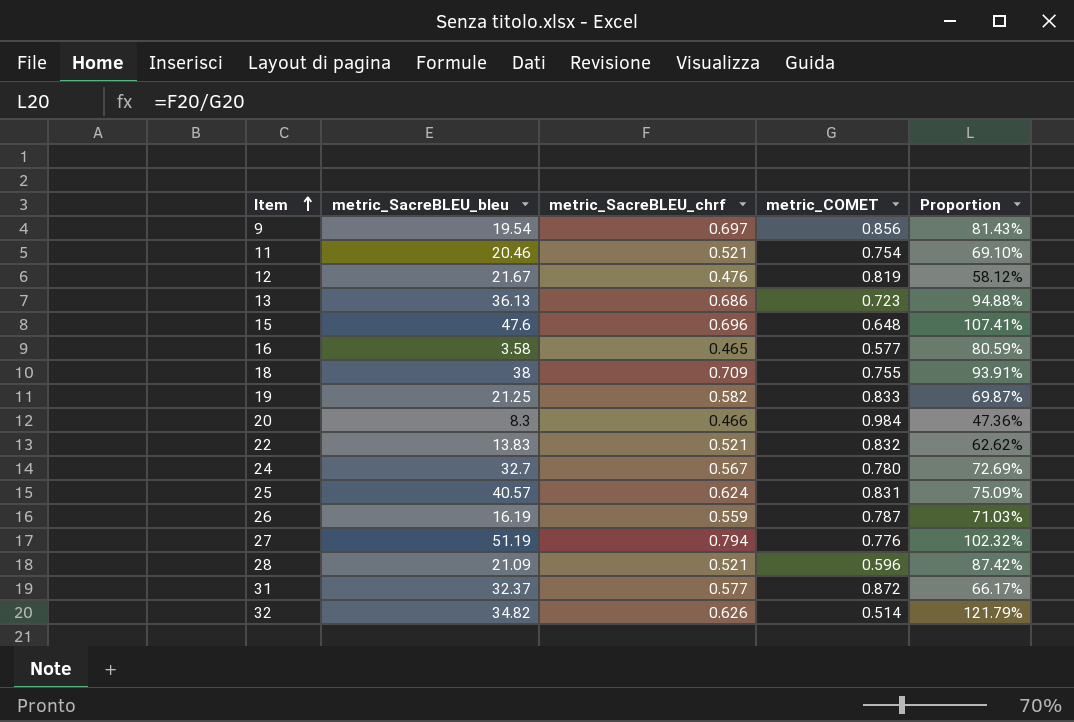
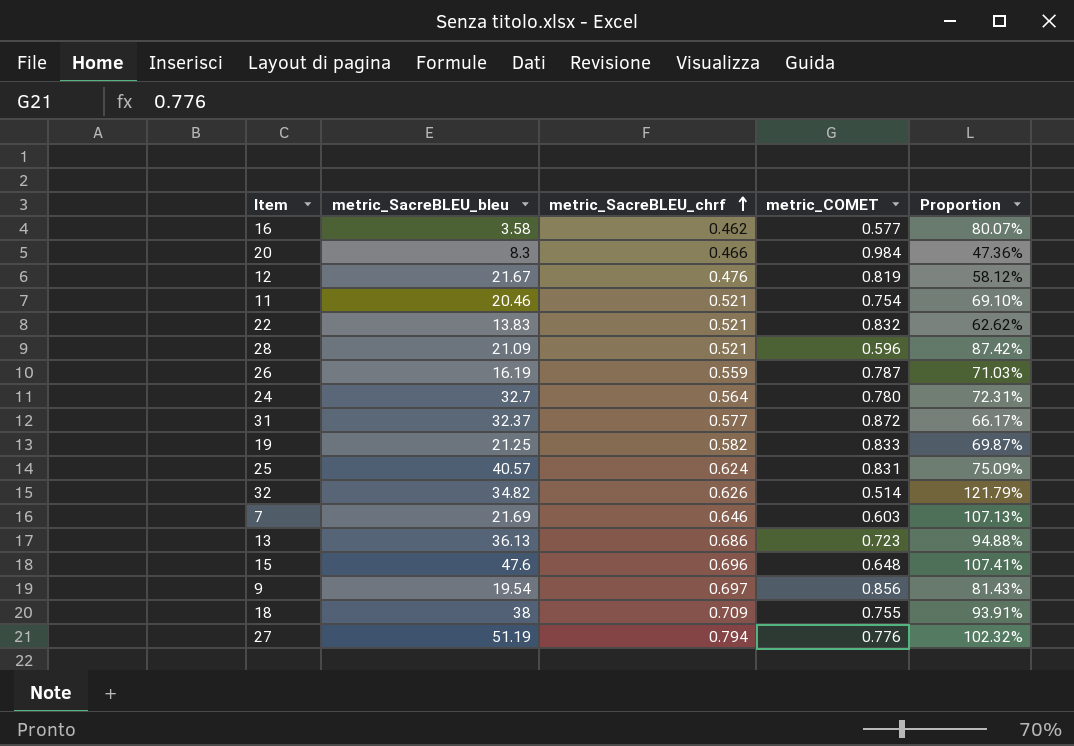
row order: Item ascending -> metric_SacreBLEU_chrf ascending
16 | metric_SacreBLEU_chrf: 0.465 -> 0.462
16 | Proportion: 80.59% -> 80.07%
24 | metric_SacreBLEU_chrf: 0.567 -> 0.564
24 | Proportion: 72.69% -> 72.31%
row 7: none -> 21.69 | 0.646 | 0.603 | 107.13%

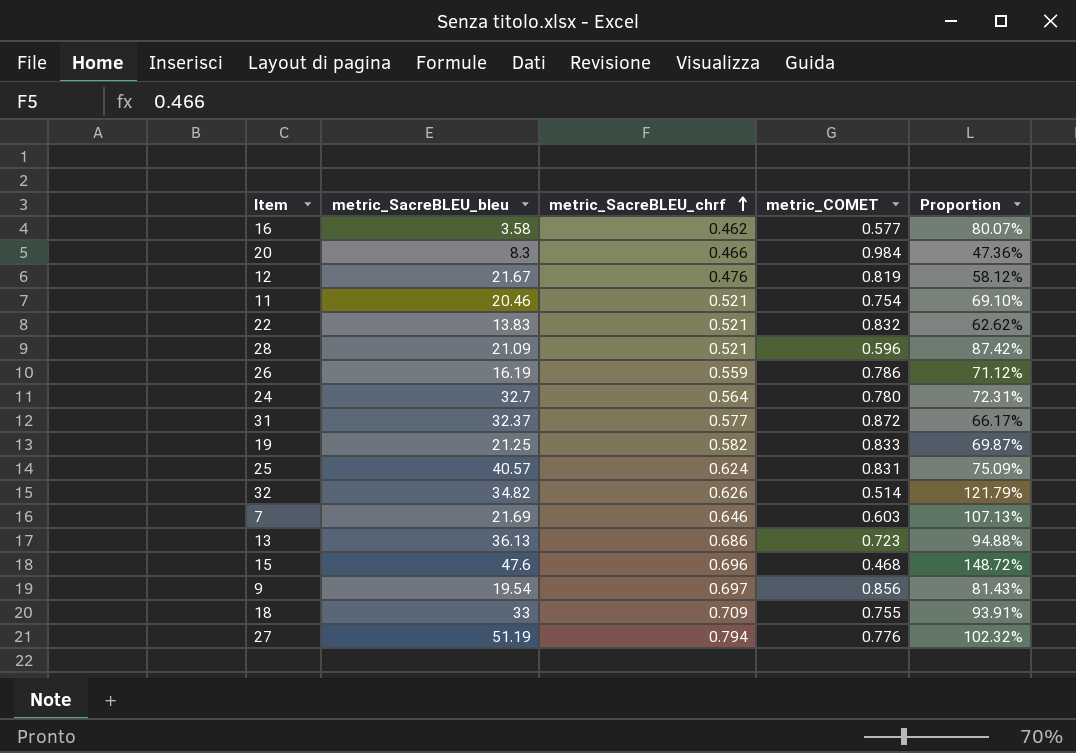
26 | metric_COMET: 0.787 -> 0.786
26 | Proportion: 71.03% -> 71.12%
15 | metric_COMET: 0.648 -> 0.468
15 | Proportion: 107.41% -> 148.72%
18 | metric_SacreBLEU_bleu: 38 -> 33

